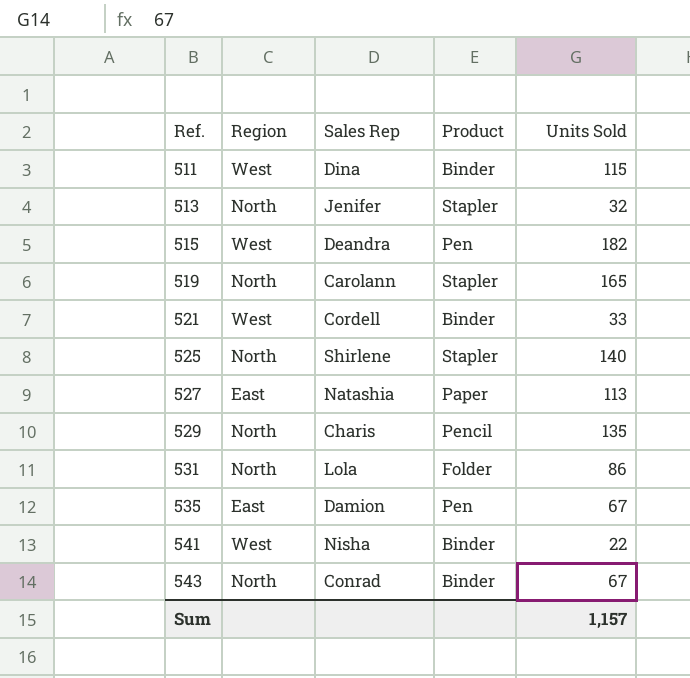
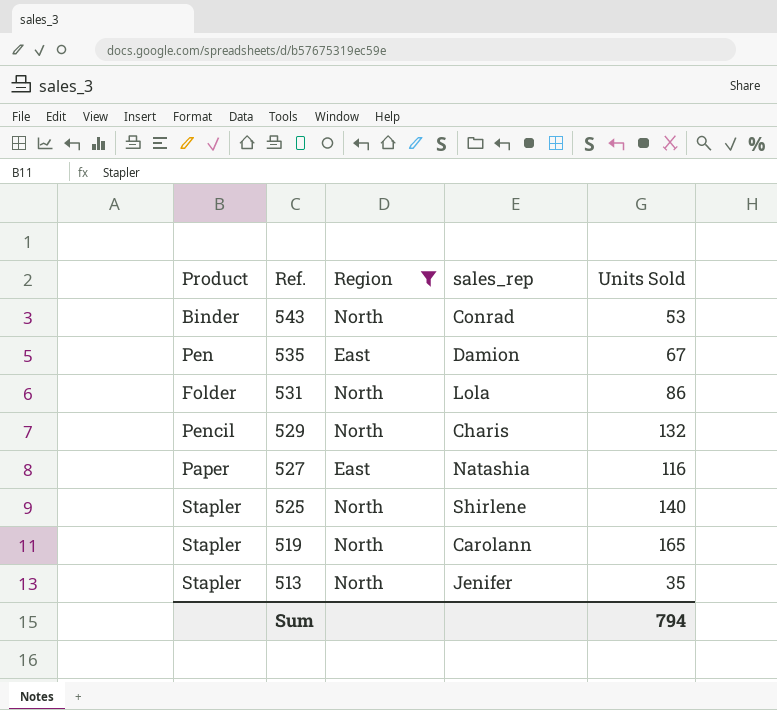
filter: none -> Region != West
row order: Ref. ascending -> Ref. descending
column Product | position: 4 -> 1
column name: Sales Rep -> sales_rep
543 | Units Sold: 67 -> 53
529 | Units Sold: 135 -> 132
527 | Units Sold: 113 -> 116
513 | Units Sold: 32 -> 35
Sum | Units Sold: 1,157 -> 794

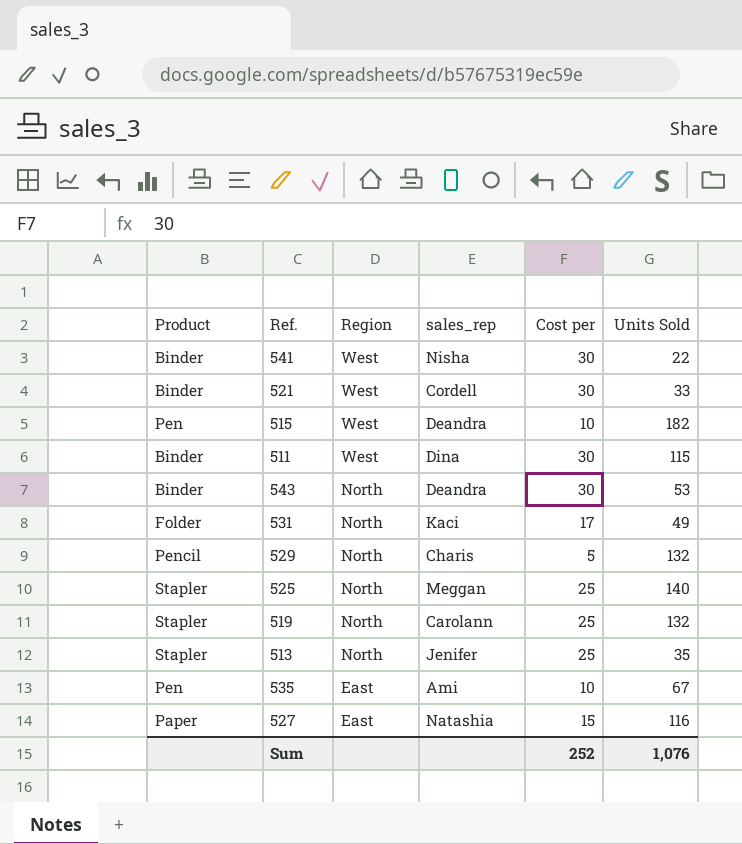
filter: Region != West -> none
row order: Ref. descending -> Region descending
column Cost per | position: none -> 5
543 | sales_rep: Conrad -> Deandra
531 | sales_rep: Lola -> Kaci
531 | Units Sold: 86 -> 49
525 | sales_rep: Shirlene -> Meggan
519 | Units Sold: 165 -> 132
535 | sales_rep: Damion -> Ami
Sum | Units Sold: 794 -> 1,076

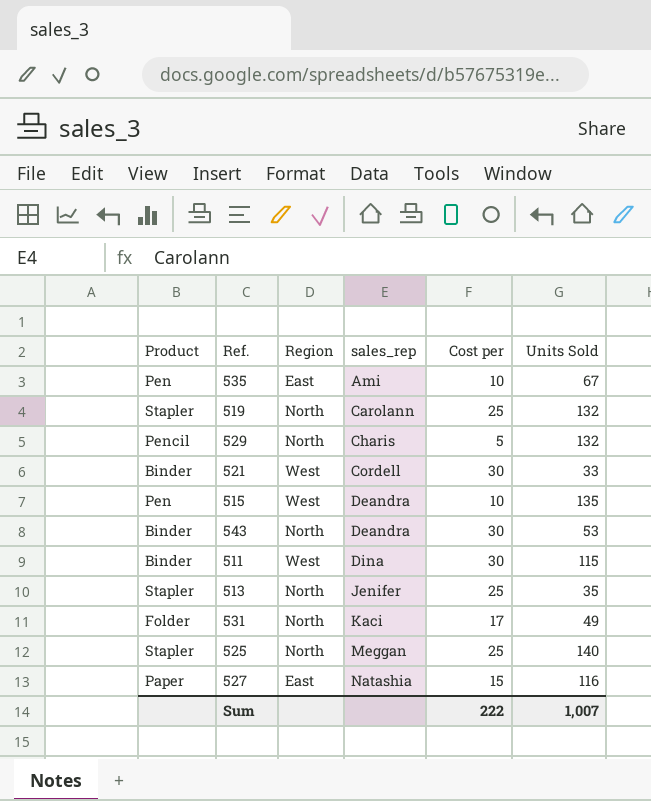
row order: Region descending -> sales_rep ascending
row 541: Binder | West | Nisha | 30 | 22 -> none
515 | Units Sold: 182 -> 135
Sum | Cost per: 252 -> 222
Sum | Units Sold: 1,076 -> 1,007

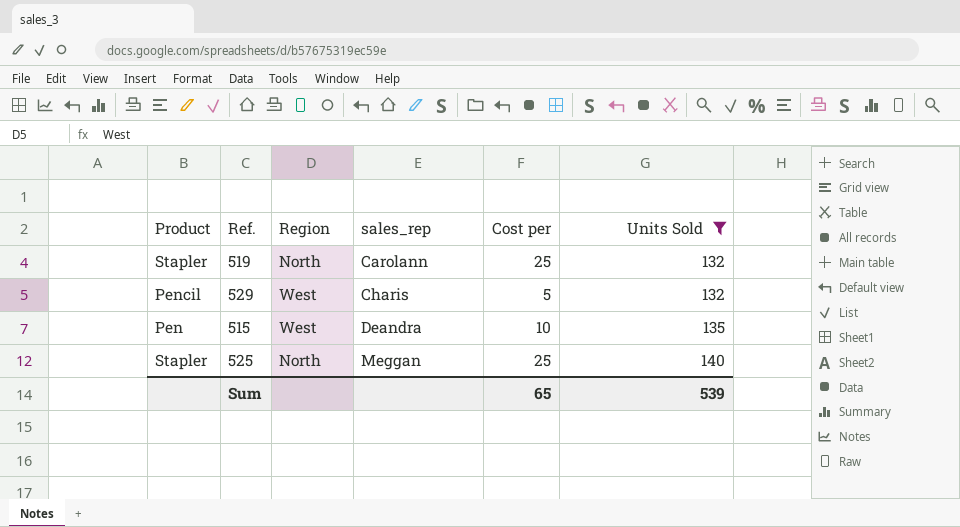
filter: none -> Units Sold >= 132
529 | Region: North -> West
Sum | Cost per: 222 -> 65
Sum | Units Sold: 1,007 -> 539

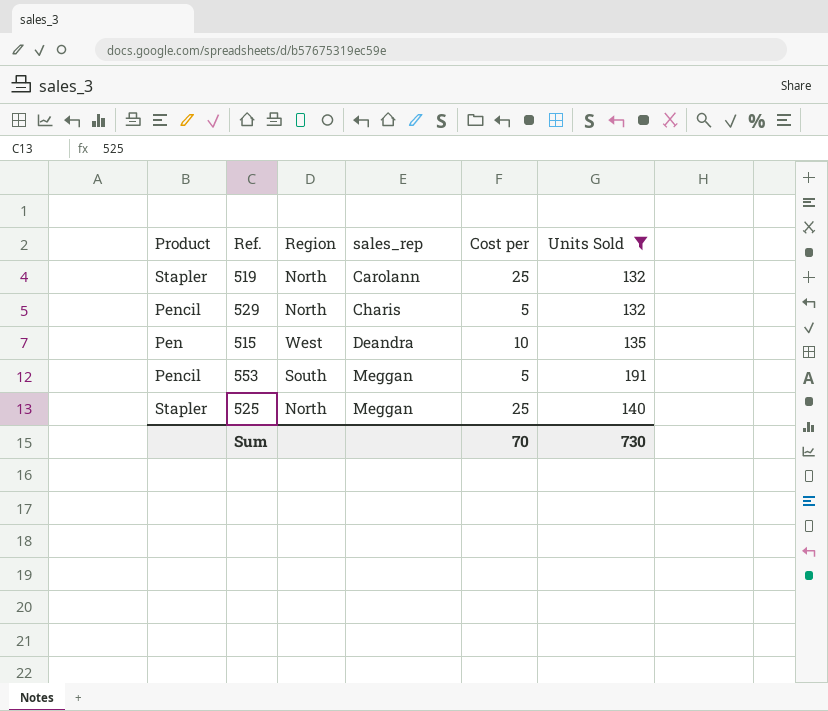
529 | Region: West -> North
row 553: none -> Pencil | South | Meggan | 5 | 191
Sum | Cost per: 65 -> 70
Sum | Units Sold: 539 -> 730

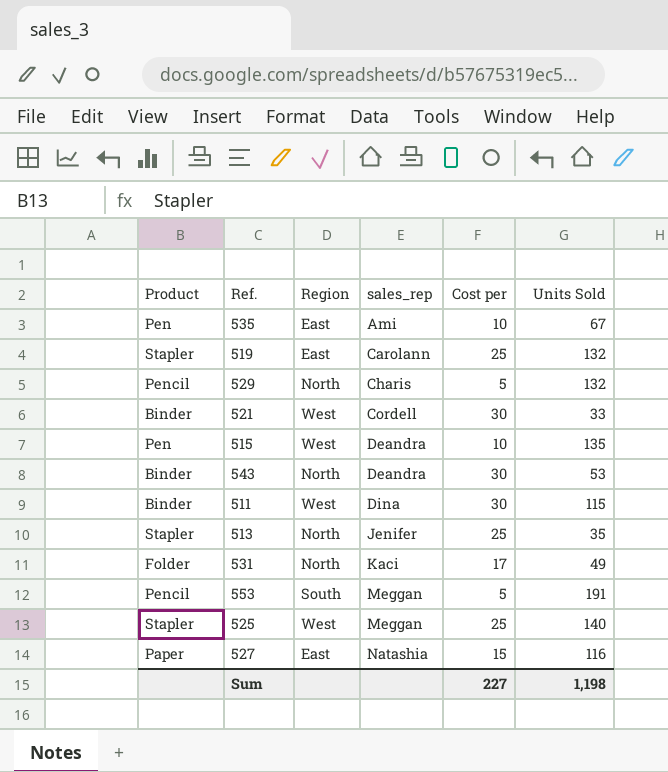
filter: Units Sold >= 132 -> none
519 | Region: North -> East
525 | Region: North -> West
Sum | Cost per: 70 -> 227
Sum | Units Sold: 730 -> 1,198

